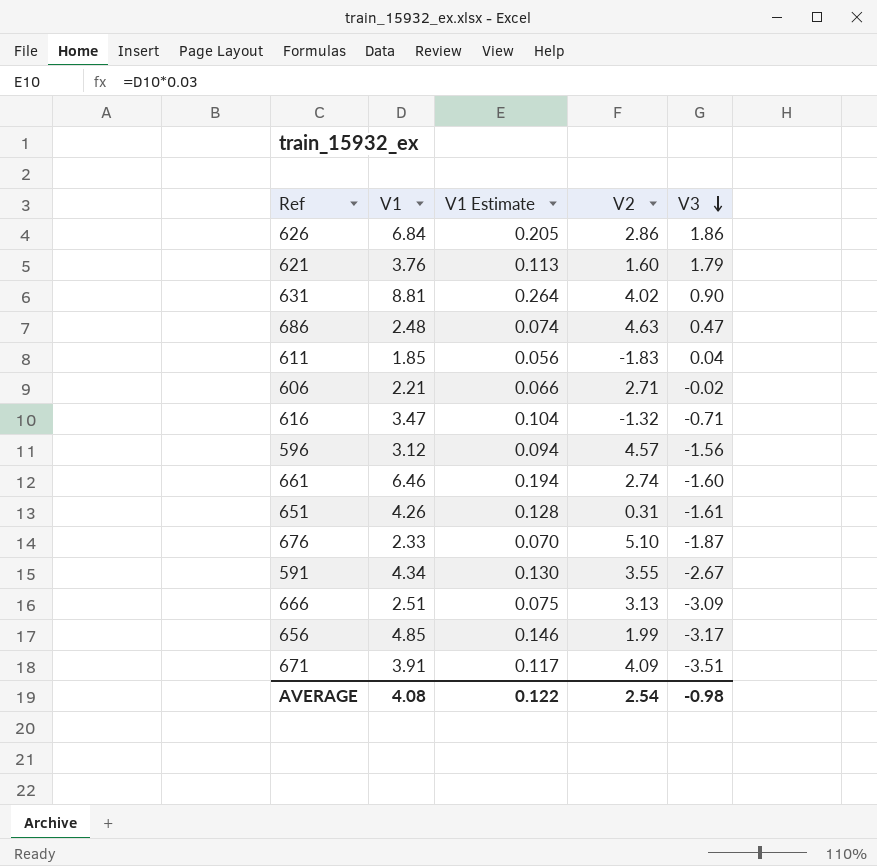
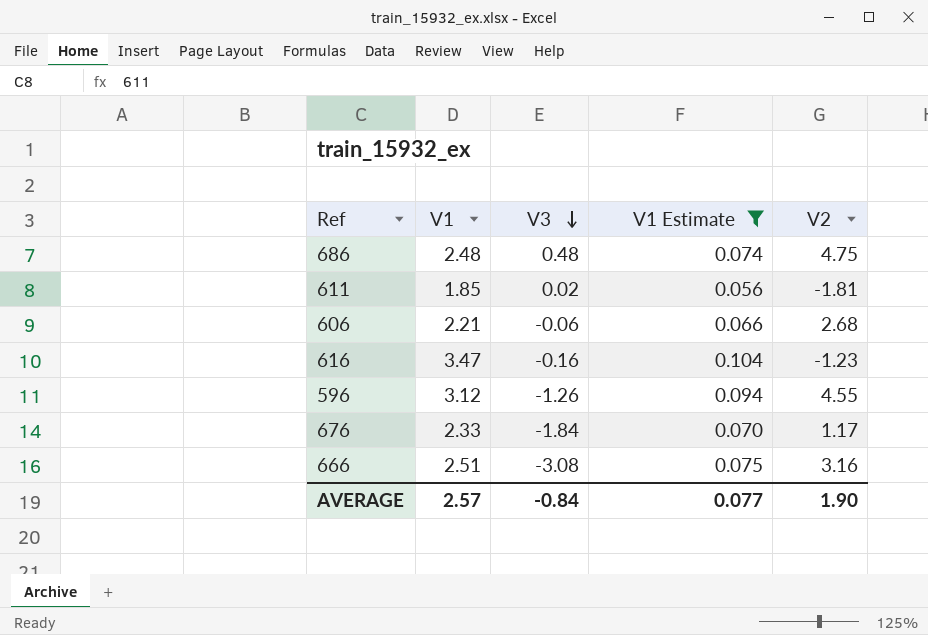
filter: none -> V1 Estimate <= 0.104
column V3 | position: 5 -> 3
686 | V3: 0.47 -> 0.48
686 | V2: 4.63 -> 4.75
611 | V3: 0.04 -> 0.02
611 | V2: -1.83 -> -1.81
606 | V3: -0.02 -> -0.06
606 | V2: 2.71 -> 2.68
616 | V3: -0.71 -> -0.16
616 | V2: -1.32 -> -1.23
596 | V3: -1.56 -> -1.26
596 | V2: 4.57 -> 4.55
676 | V3: -1.87 -> -1.84
676 | V2: 5.10 -> 1.17
666 | V3: -3.09 -> -3.08
666 | V2: 3.13 -> 3.16
AVERAGE | V1: 4.08 -> 2.57
AVERAGE | V3: -0.98 -> -0.84
AVERAGE | V1 Estimate: 0.122 -> 0.077
AVERAGE | V2: 2.54 -> 1.90

